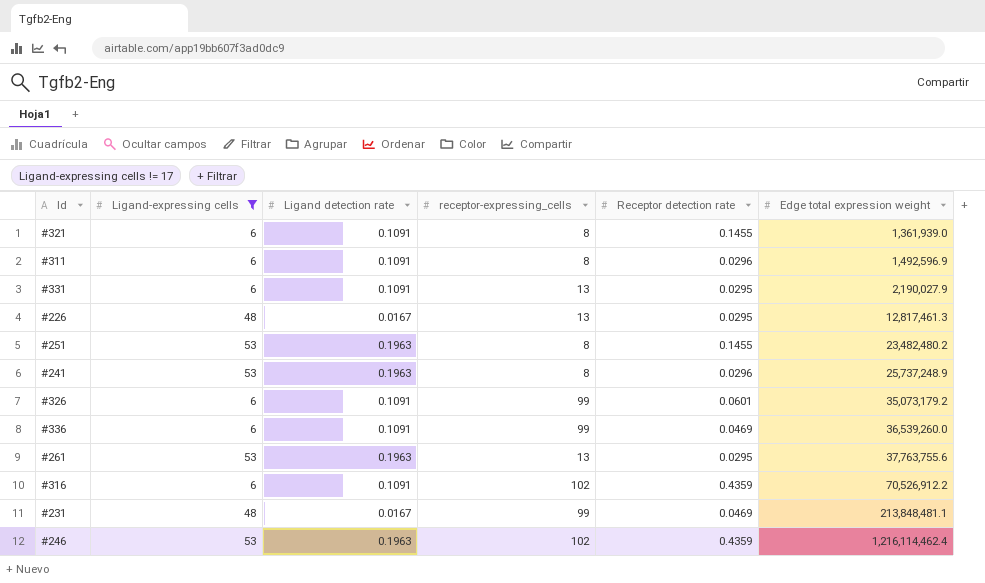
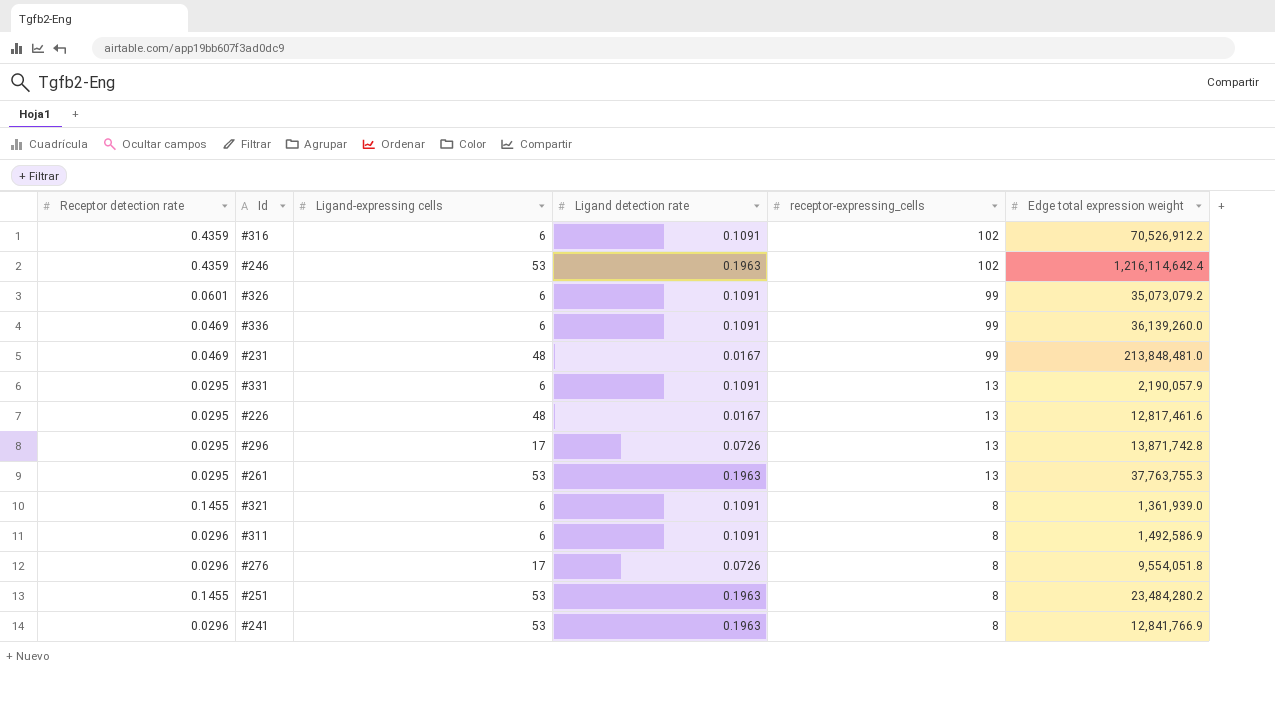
filter: Ligand-expressing cells != 17 -> none
row order: Edge total expression weight ascending -> receptor-expressing_cells descending
column Receptor detection rate | position: 5 -> 1
#246 | Edge total expression weight: 1,216,114,462.4 -> 1,216,114,642.4
#326 | Edge total expression weight: 35,073,179.2 -> 35,073,079.2
#336 | Edge total expression weight: 36,539,260.0 -> 36,139,260.0
#231 | Edge total expression weight: 213,848,481.1 -> 213,848,481.0
#331 | Edge total expression weight: 2,190,027.9 -> 2,190,057.9
#226 | Edge total expression weight: 12,817,461.3 -> 12,817,461.6
#261 | Edge total expression weight: 37,763,755.6 -> 37,763,755.3
#311 | Edge total expression weight: 1,492,596.9 -> 1,492,586.9
#251 | Edge total expression weight: 23,482,480.2 -> 23,484,280.2
#241 | Edge total expression weight: 25,737,248.9 -> 12,841,766.9

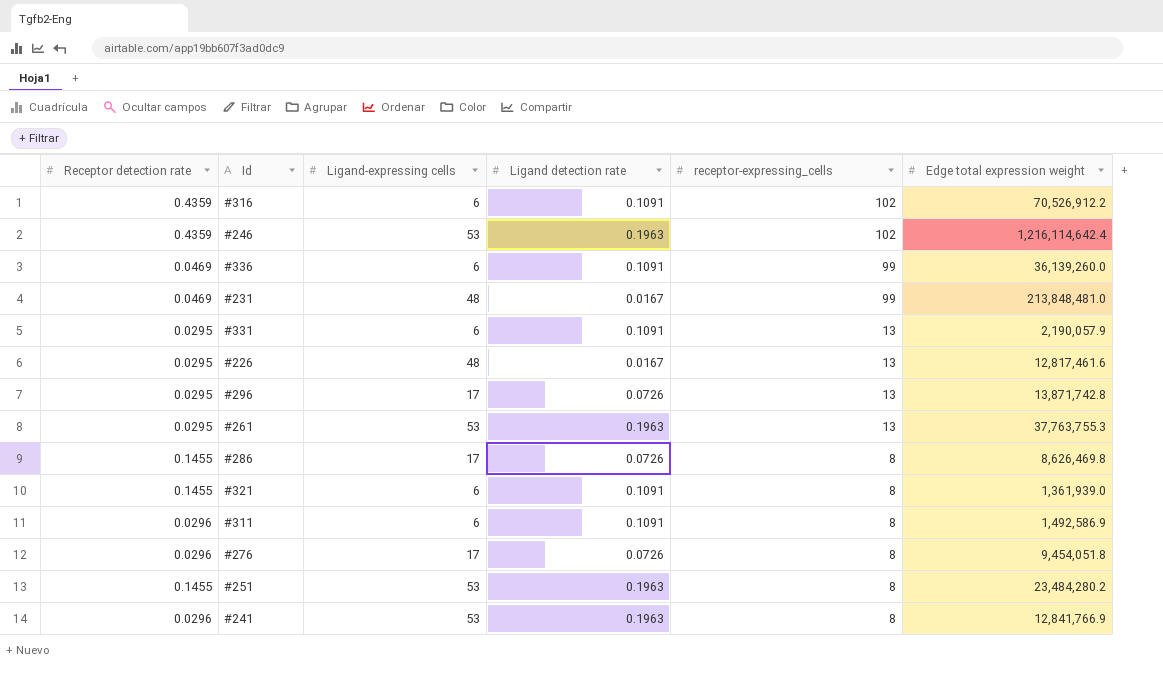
row #326: 0.0601 | 6 | 0.1091 | 99 | 35,073,079.2 -> none
row #286: none -> 0.1455 | 17 | 0.0726 | 8 | 8,626,469.8
#276 | Edge total expression weight: 9,554,051.8 -> 9,454,051.8

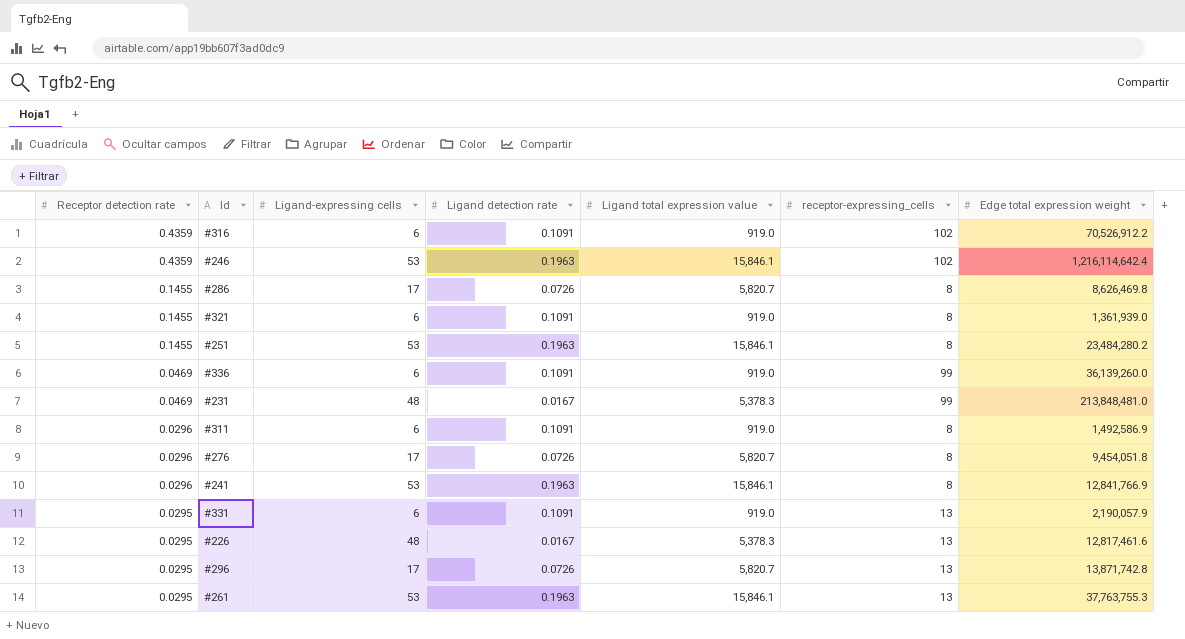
row order: receptor-expressing_cells descending -> Receptor detection rate descending
column Ligand total expression value | position: none -> 5

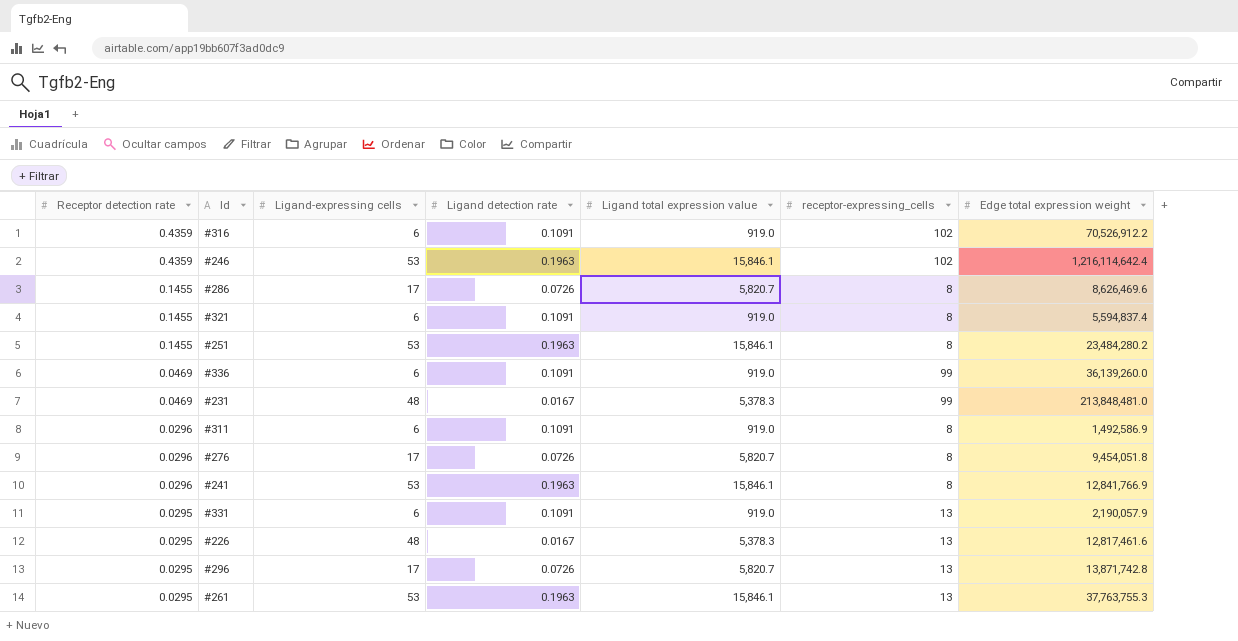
#286 | Edge total expression weight: 8,626,469.8 -> 8,626,469.6
#321 | Edge total expression weight: 1,361,939.0 -> 5,594,837.4

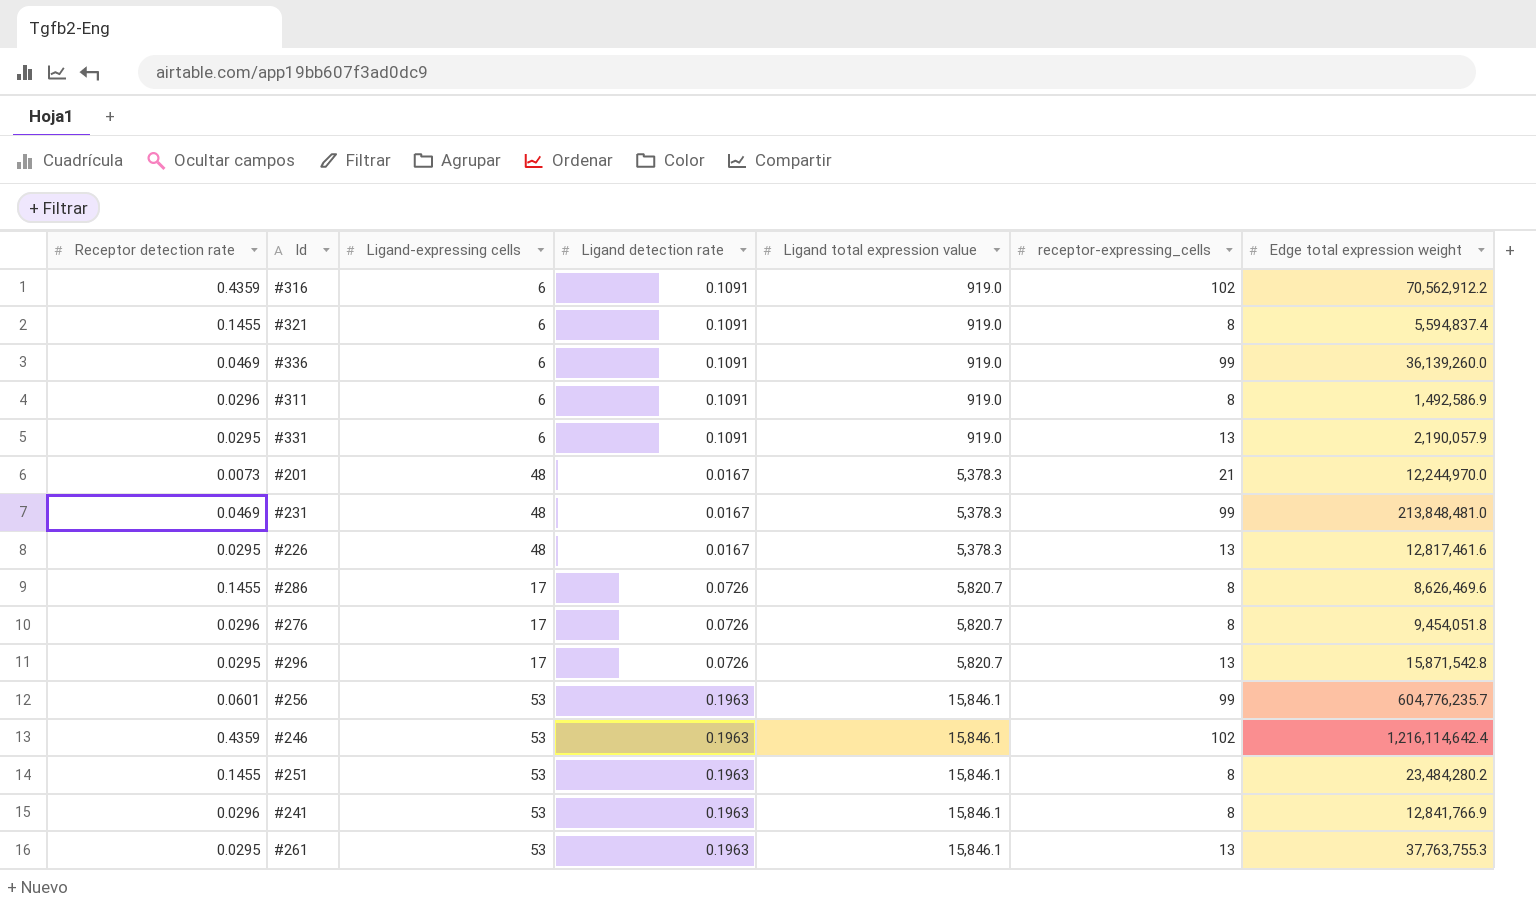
row order: Receptor detection rate descending -> Ligand total expression value ascending
#316 | Edge total expression weight: 70,526,912.2 -> 70,562,912.2
row #201: none -> 0.0073 | 48 | 0.0167 | 5,378.3 | 21 | 12,244,970.0
#296 | Edge total expression weight: 13,871,742.8 -> 15,871,542.8
row #256: none -> 0.0601 | 53 | 0.1963 | 15,846.1 | 99 | 604,776,235.7

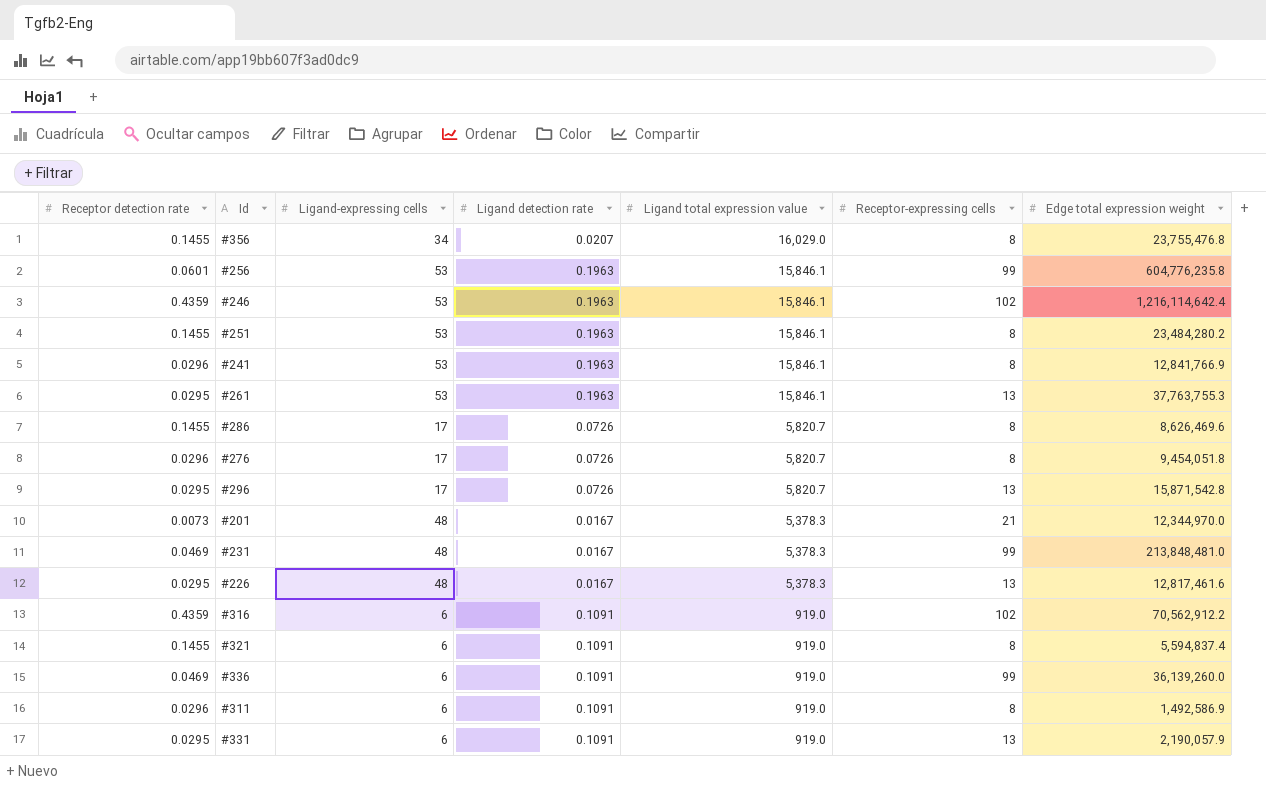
row order: Ligand total expression value ascending -> Ligand total expression value descending
column name: receptor-expressing_cells -> Receptor-expressing cells
row #356: none -> 0.1455 | 34 | 0.0207 | 16,029.0 | 8 | 23,755,476.8
#256 | Edge total expression weight: 604,776,235.7 -> 604,776,235.8
#201 | Edge total expression weight: 12,244,970.0 -> 12,344,970.0

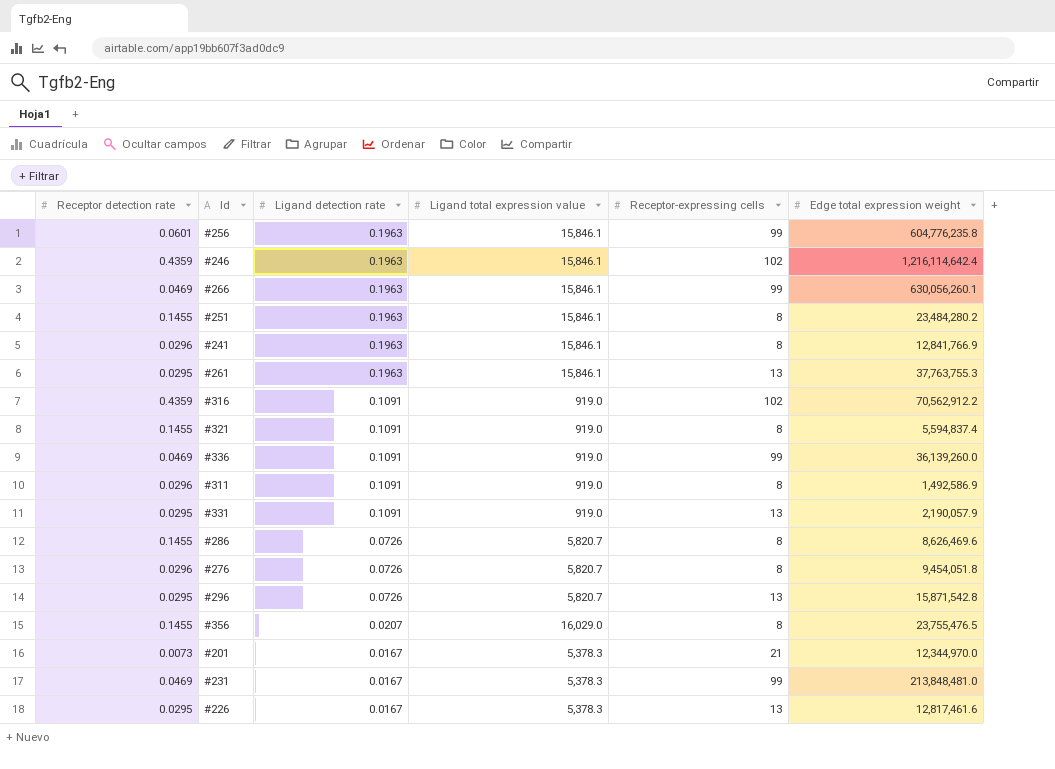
row order: Ligand total expression value descending -> Ligand detection rate descending
column Ligand-expressing cells | position: 3 -> none
row #266: none -> 0.0469 | 0.1963 | 15,846.1 | 99 | 630,056,260.1
#356 | Edge total expression weight: 23,755,476.8 -> 23,755,476.5

